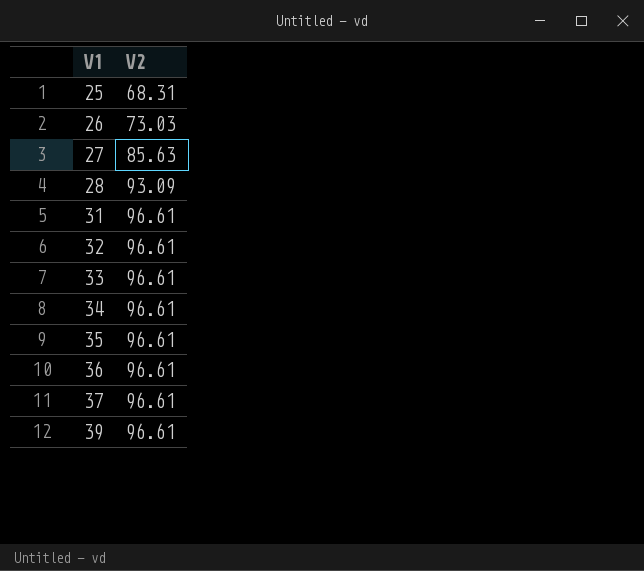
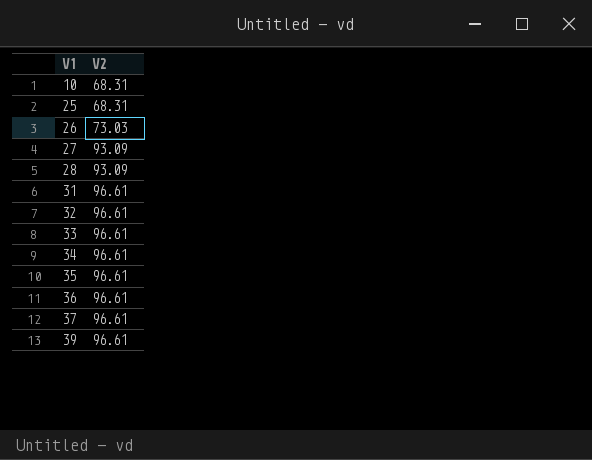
row 10: none -> 68.31
27 | V2: 85.63 -> 93.09

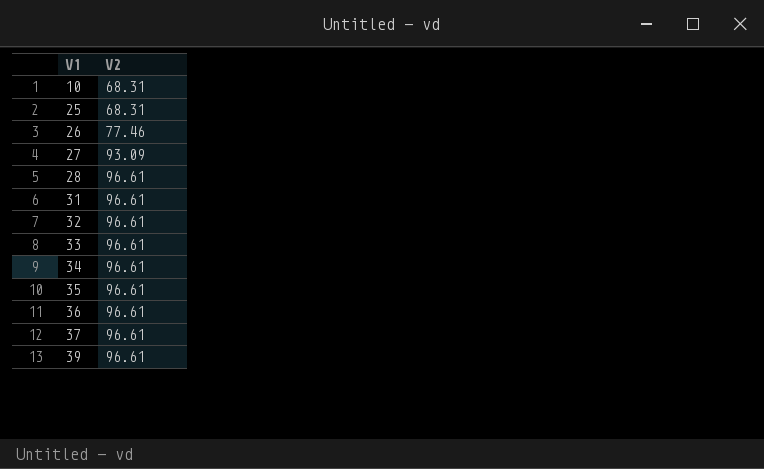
26 | V2: 73.03 -> 77.46
28 | V2: 93.09 -> 96.61

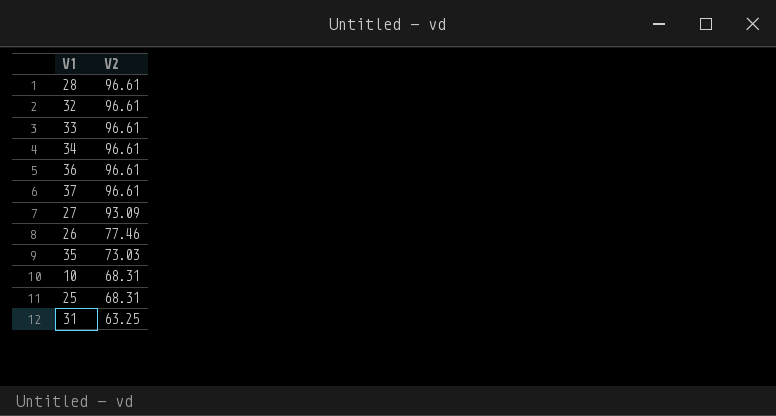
row order: V1 ascending -> V2 descending
row 39: 96.61 -> none
35 | V2: 96.61 -> 73.03
31 | V2: 96.61 -> 63.25

